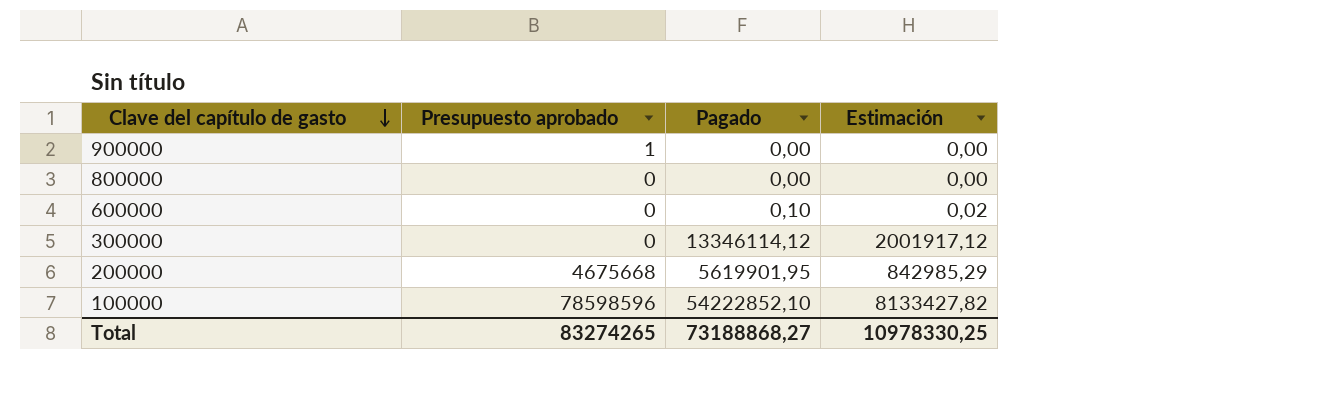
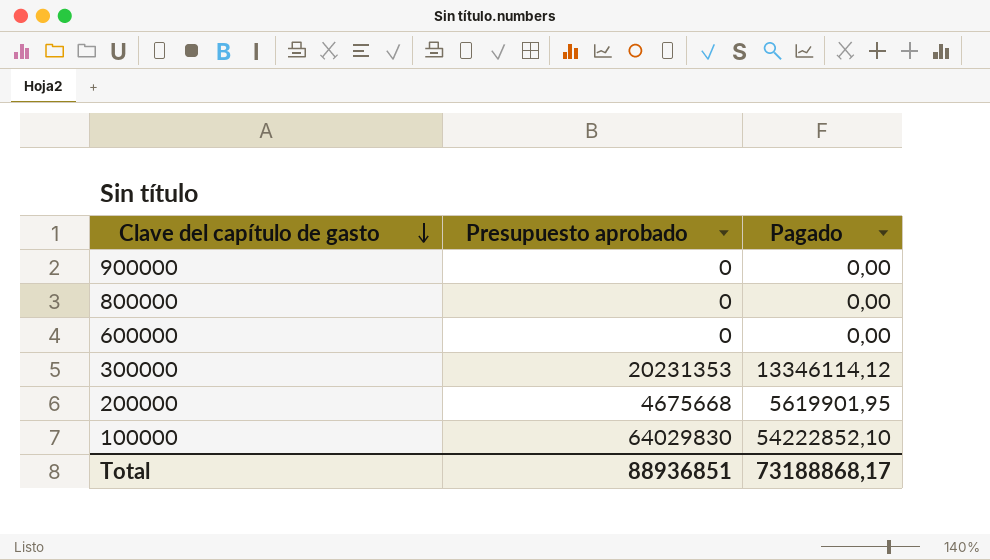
column Estimación | formula: [Pagado] * 0,15 -> none
900000 | Presupuesto aprobado: 1 -> 0
600000 | Pagado: 0,10 -> 0,00
300000 | Presupuesto aprobado: 0 -> 20231353
100000 | Presupuesto aprobado: 78598596 -> 64029830
Total | Presupuesto aprobado: 83274265 -> 88936851
Total | Pagado: 73188868,27 -> 73188868,17

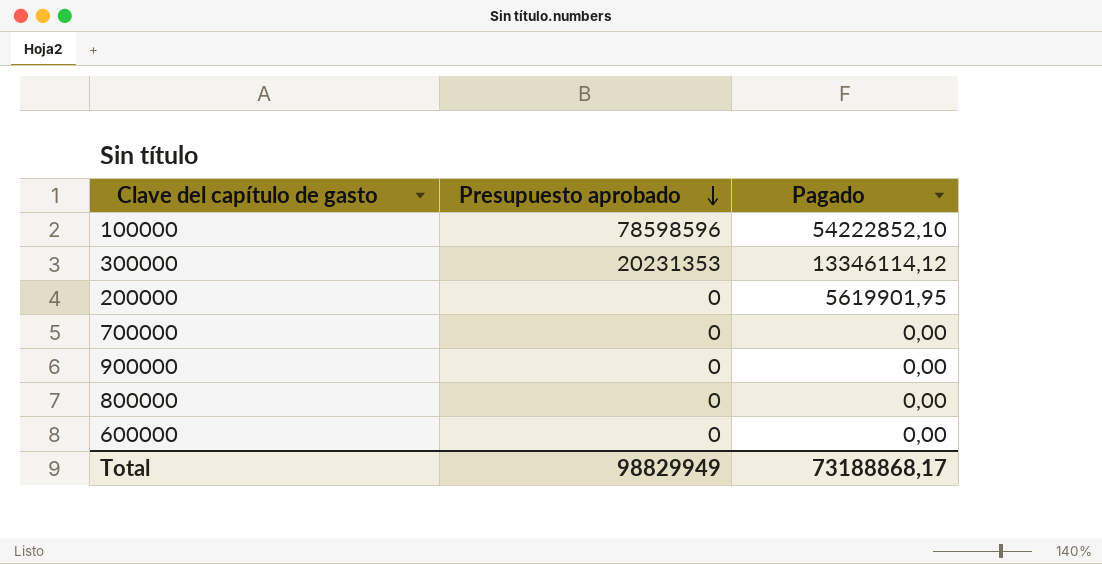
row order: Clave del capítulo de gasto descending -> Presupuesto aprobado descending
100000 | Presupuesto aprobado: 64029830 -> 78598596
200000 | Presupuesto aprobado: 4675668 -> 0
row 700000: none -> 0 | 0,00
Total | Presupuesto aprobado: 88936851 -> 98829949

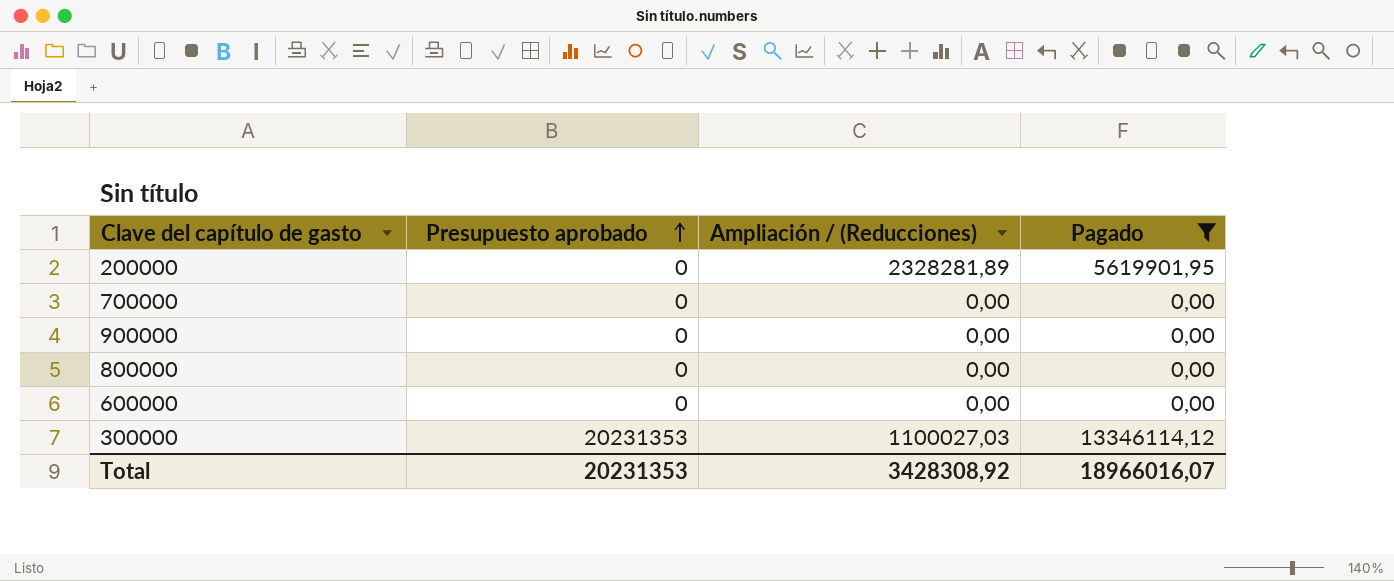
filter: none -> Pagado != 54222852,10
row order: Presupuesto aprobado descending -> Presupuesto aprobado ascending
column Ampliación / (Reducciones) | position: none -> 3
Total | Presupuesto aprobado: 98829949 -> 20231353
Total | Pagado: 73188868,17 -> 18966016,07

